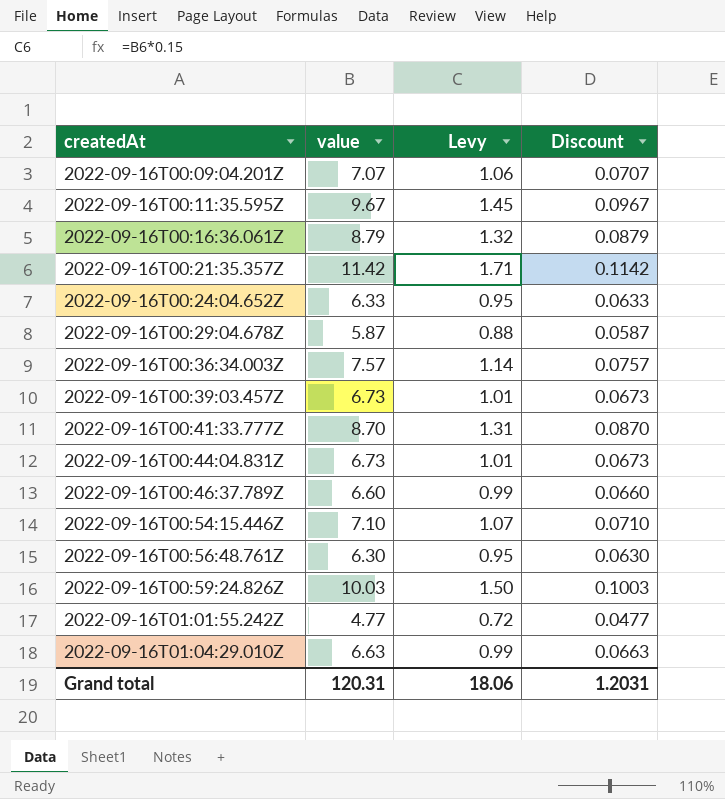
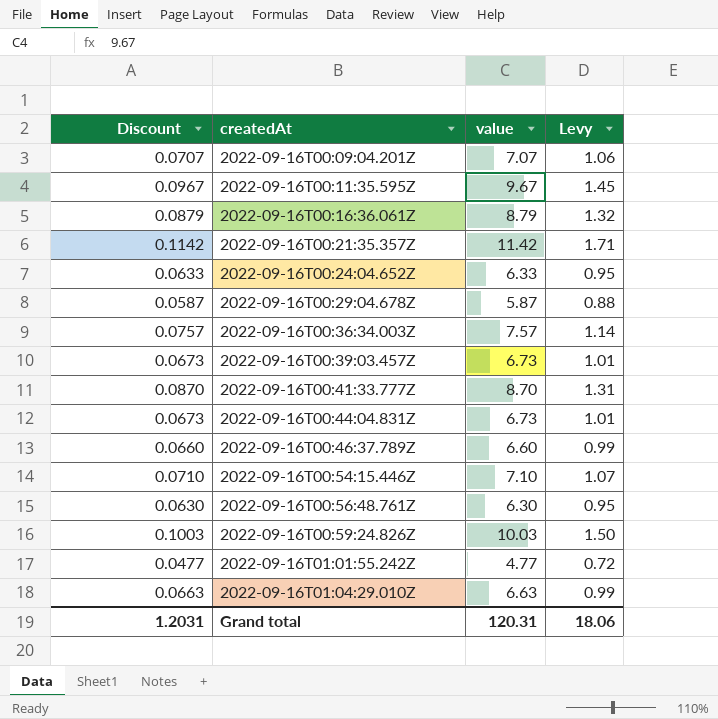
column Discount | position: 4 -> 1

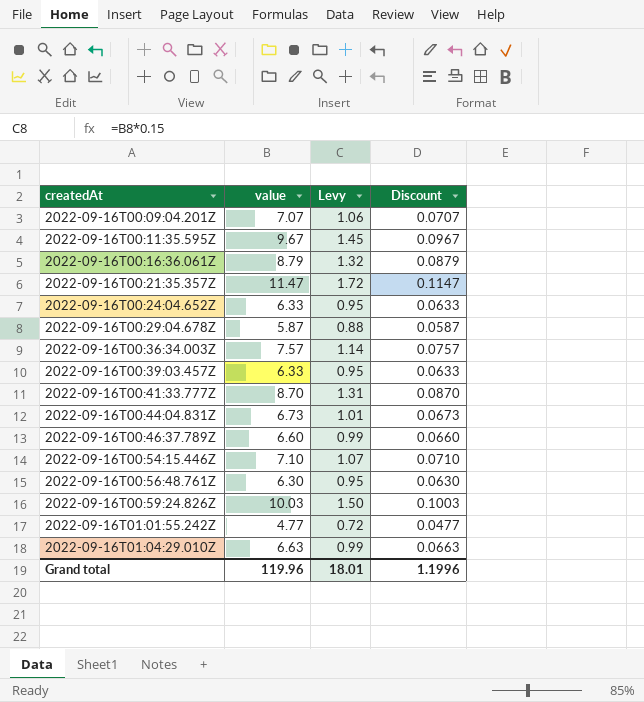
column Discount | position: 1 -> 4
2022-09-16T00:21:35.357Z | value: 11.42 -> 11.47
2022-09-16T00:21:35.357Z | Levy: 1.71 -> 1.72
2022-09-16T00:21:35.357Z | Discount: 0.1142 -> 0.1147
2022-09-16T00:39:03.457Z | value: 6.73 -> 6.33
2022-09-16T00:39:03.457Z | Levy: 1.01 -> 0.95
2022-09-16T00:39:03.457Z | Discount: 0.0673 -> 0.0633
Grand total | value: 120.31 -> 119.96
Grand total | Levy: 18.06 -> 18.01
Grand total | Discount: 1.2031 -> 1.1996

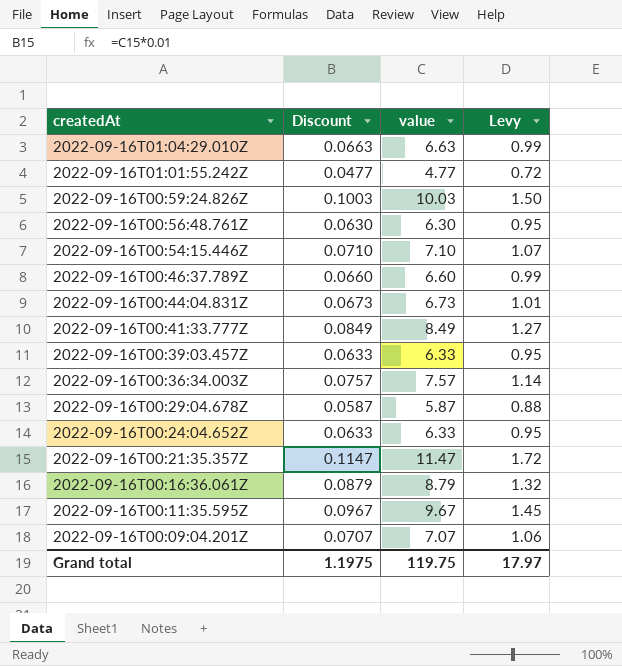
row order: createdAt ascending -> createdAt descending
column Discount | position: 4 -> 2
2022-09-16T00:41:33.777Z | Discount: 0.0870 -> 0.0849
2022-09-16T00:41:33.777Z | value: 8.70 -> 8.49
2022-09-16T00:41:33.777Z | Levy: 1.31 -> 1.27
Grand total | Discount: 1.1996 -> 1.1975
Grand total | value: 119.96 -> 119.75
Grand total | Levy: 18.01 -> 17.97

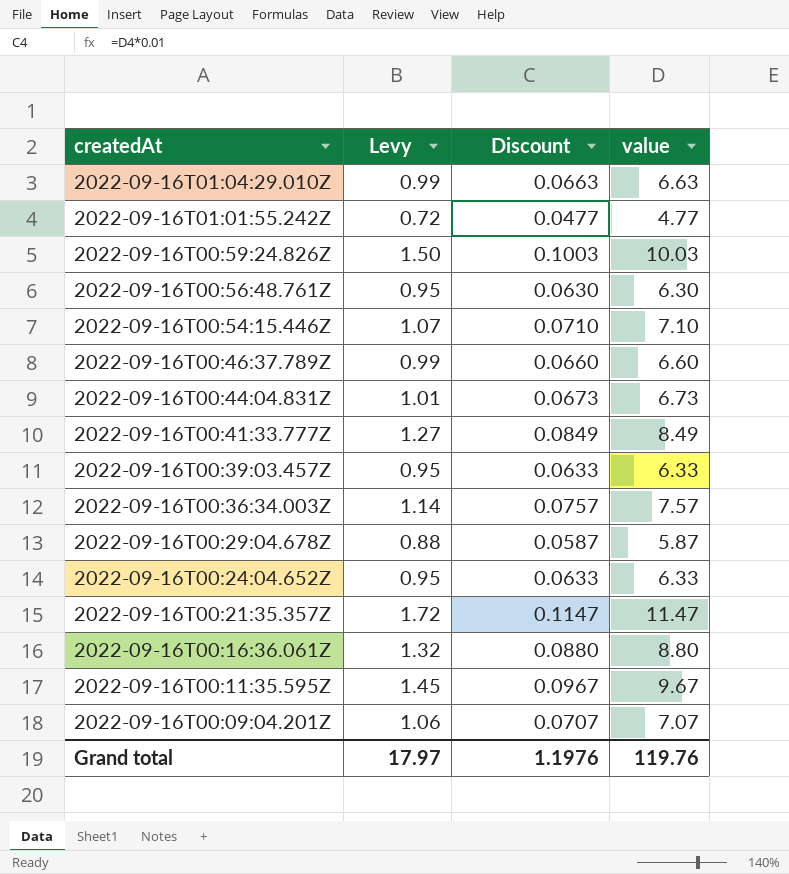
column Levy | position: 4 -> 2
2022-09-16T00:16:36.061Z | Discount: 0.0879 -> 0.0880
2022-09-16T00:16:36.061Z | value: 8.79 -> 8.80
Grand total | Discount: 1.1975 -> 1.1976
Grand total | value: 119.75 -> 119.76

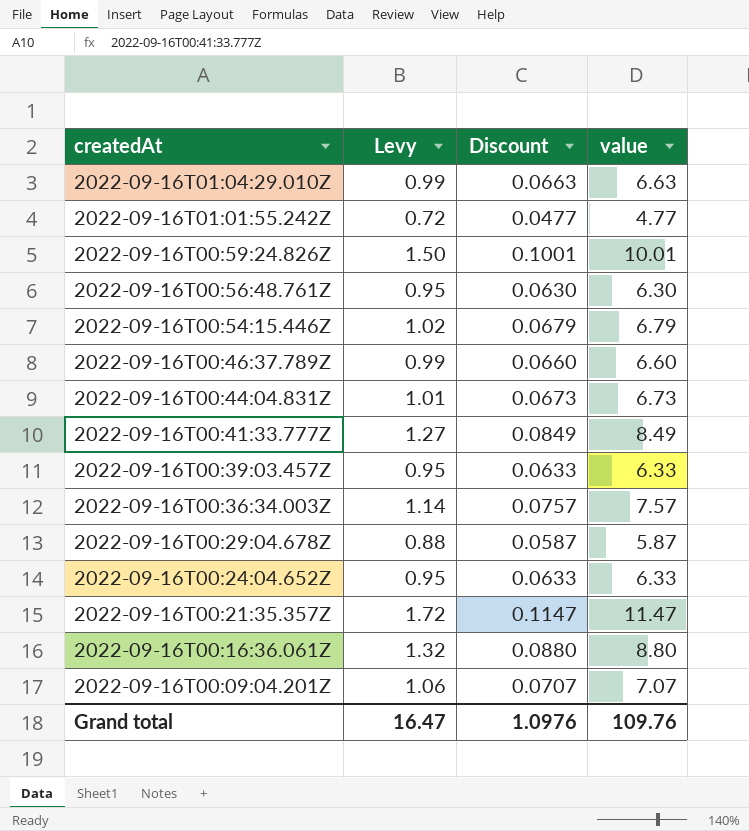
row 2022-09-16T00:11:35.595Z: 1.45 | 0.0967 | 9.67 -> none
2022-09-16T00:59:24.826Z | Discount: 0.1003 -> 0.1001
2022-09-16T00:59:24.826Z | value: 10.03 -> 10.01
2022-09-16T00:54:15.446Z | Levy: 1.07 -> 1.02
2022-09-16T00:54:15.446Z | Discount: 0.0710 -> 0.0679
2022-09-16T00:54:15.446Z | value: 7.10 -> 6.79
Grand total | Levy: 17.97 -> 16.47
Grand total | Discount: 1.1976 -> 1.0976
Grand total | value: 119.76 -> 109.76

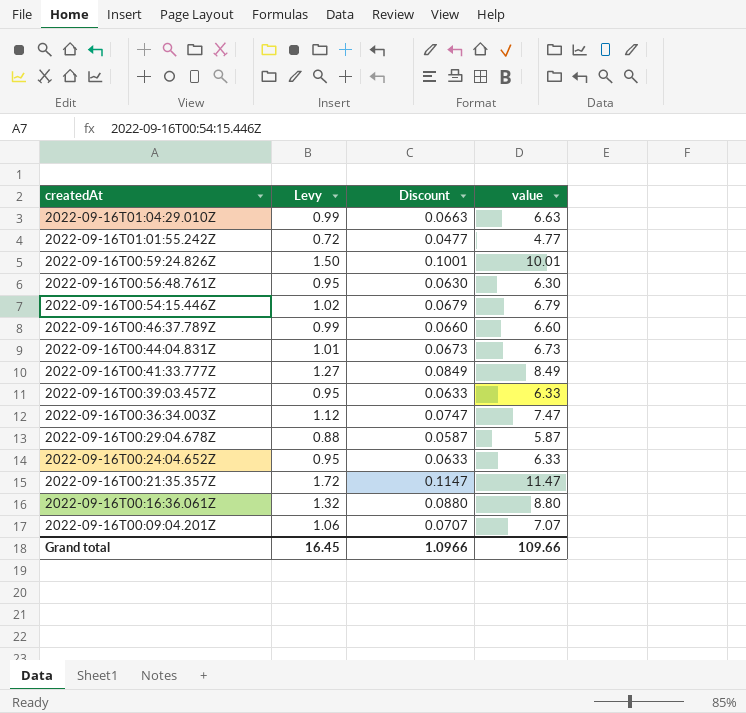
2022-09-16T00:36:34.003Z | Levy: 1.14 -> 1.12
2022-09-16T00:36:34.003Z | Discount: 0.0757 -> 0.0747
2022-09-16T00:36:34.003Z | value: 7.57 -> 7.47
Grand total | Levy: 16.47 -> 16.45
Grand total | Discount: 1.0976 -> 1.0966
Grand total | value: 109.76 -> 109.66

